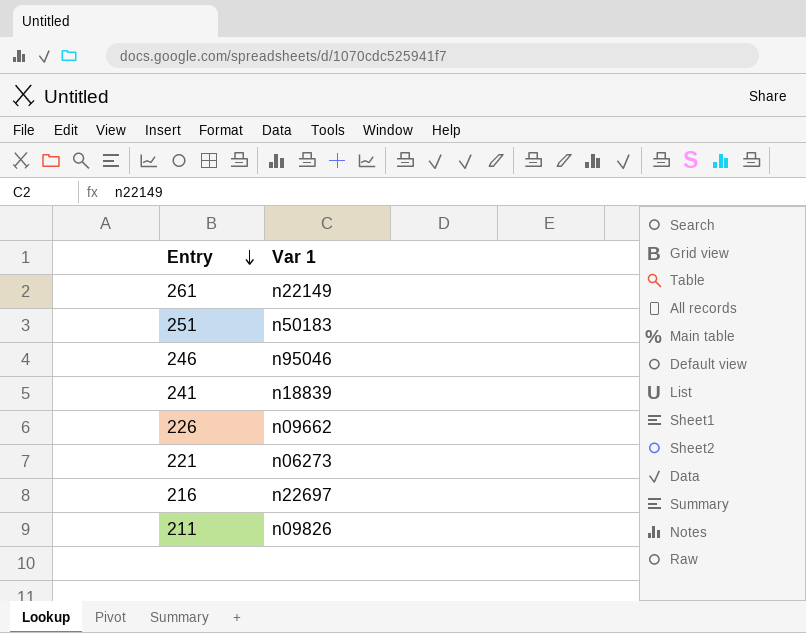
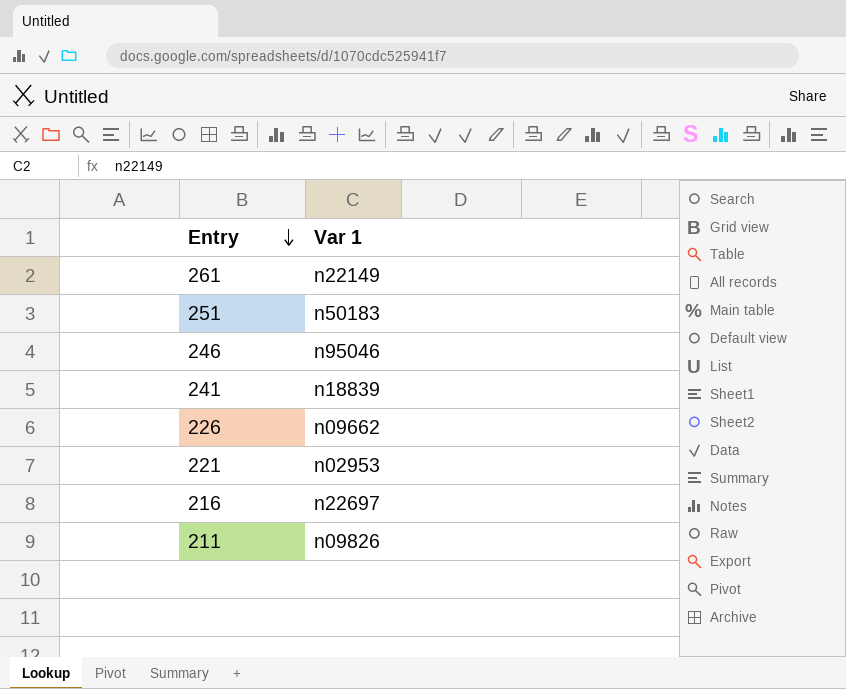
221 | Var 1: n06273 -> n02953

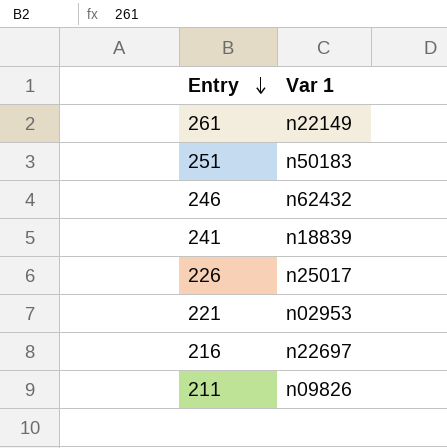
246 | Var 1: n95046 -> n62432
226 | Var 1: n09662 -> n25017

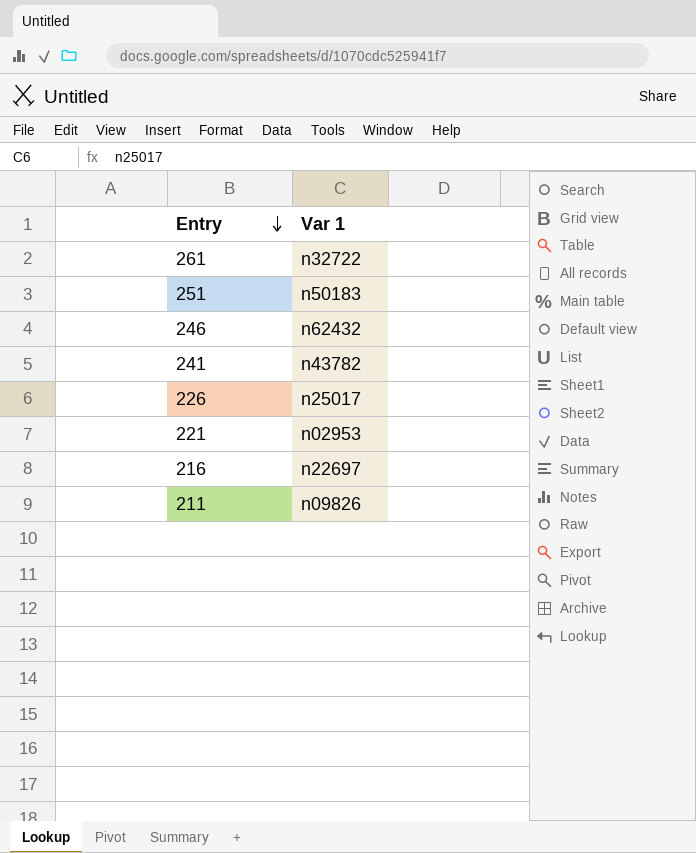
261 | Var 1: n22149 -> n32722
241 | Var 1: n18839 -> n43782

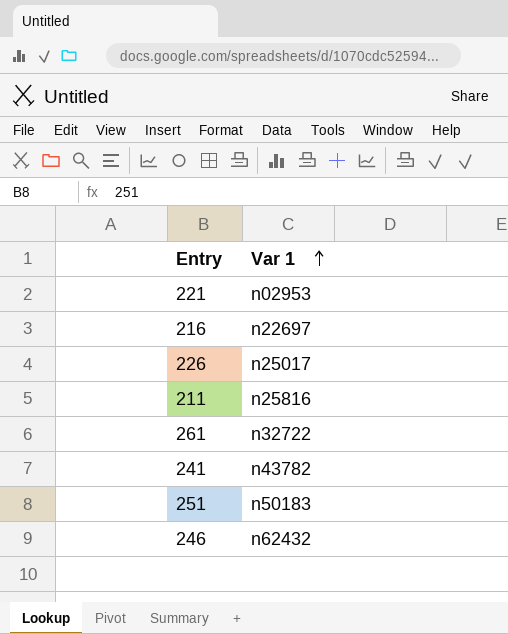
row order: Entry descending -> Var 1 ascending
211 | Var 1: n09826 -> n25816

